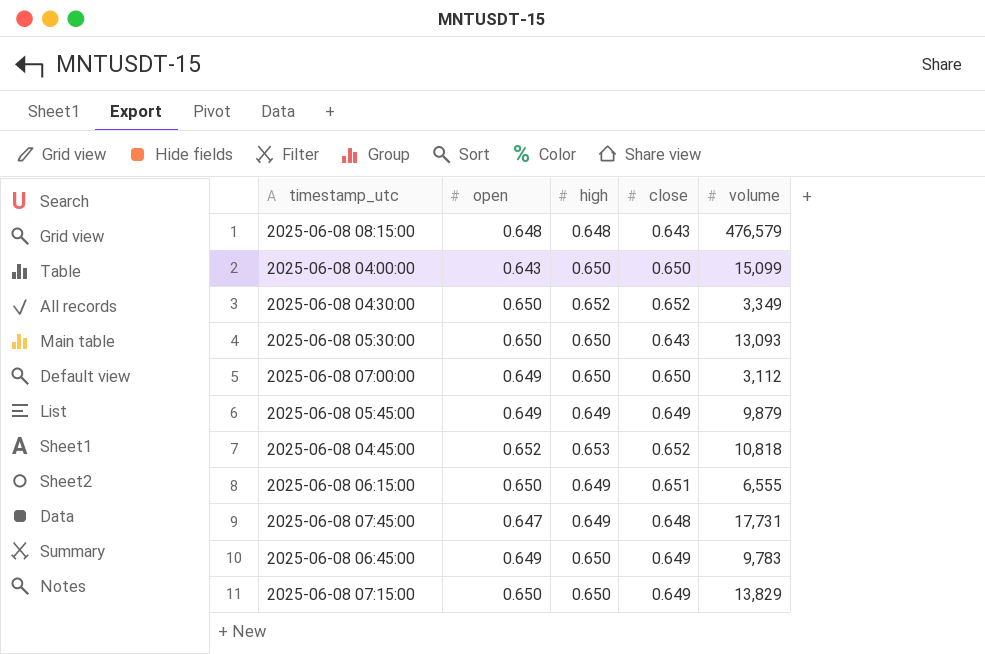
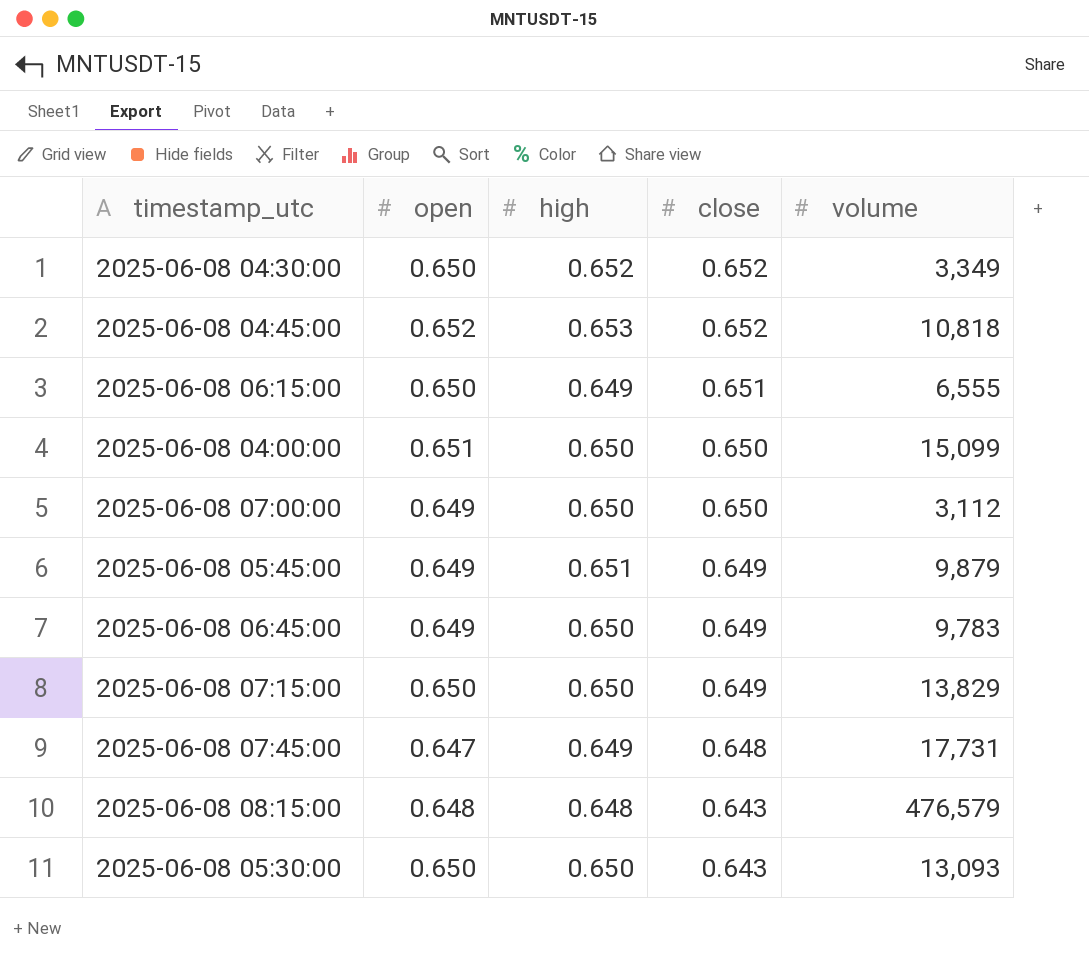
row order: none -> close descending
2025-06-08 04:00:00 | open: 0.643 -> 0.651
2025-06-08 05:45:00 | high: 0.649 -> 0.651

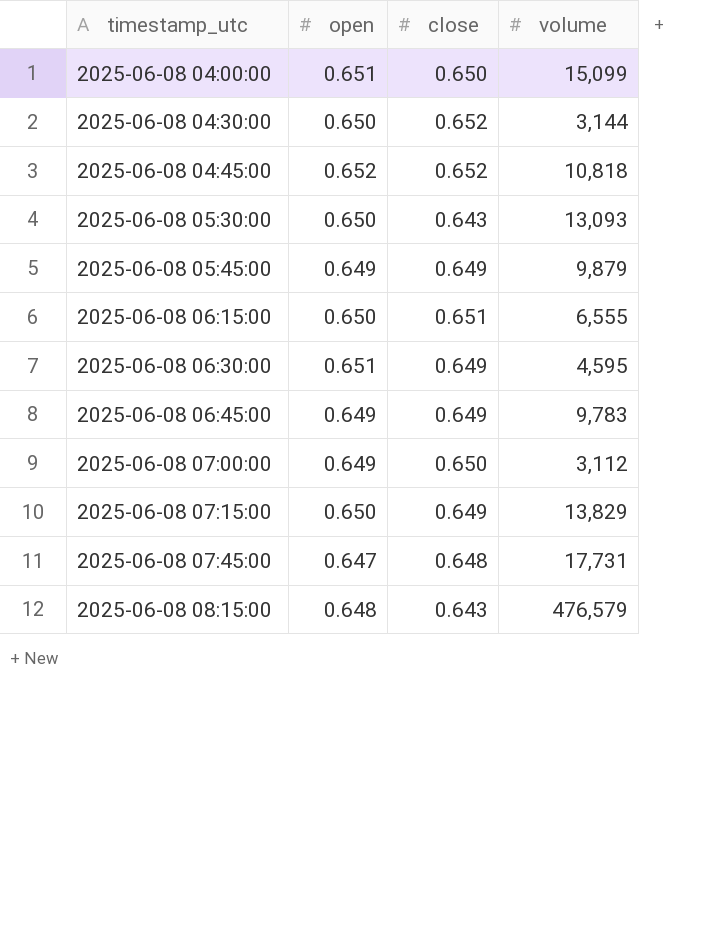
row order: close descending -> timestamp_utc ascending
column high | position: 3 -> none
2025-06-08 04:30:00 | volume: 3,349 -> 3,144
row 2025-06-08 06:30:00: none -> 0.651 | 0.649 | 4,595

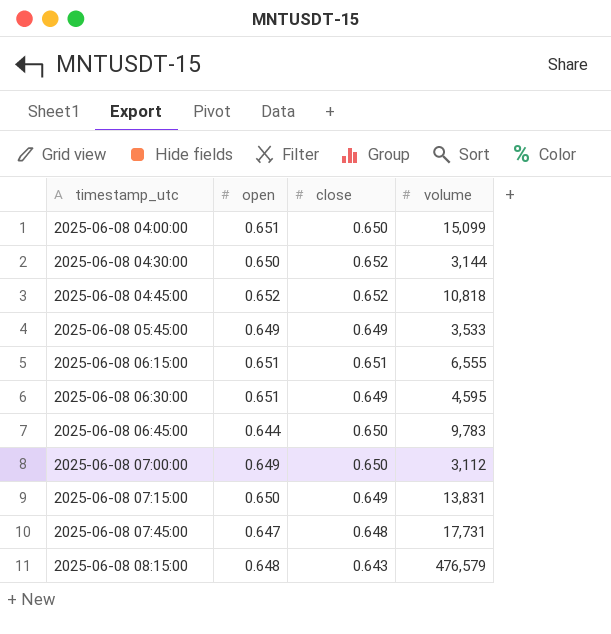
row 2025-06-08 05:30:00: 0.650 | 0.643 | 13,093 -> none
2025-06-08 05:45:00 | volume: 9,879 -> 3,533
2025-06-08 06:15:00 | open: 0.650 -> 0.651
2025-06-08 06:45:00 | open: 0.649 -> 0.644
2025-06-08 06:45:00 | close: 0.649 -> 0.650
2025-06-08 07:15:00 | volume: 13,829 -> 13,831

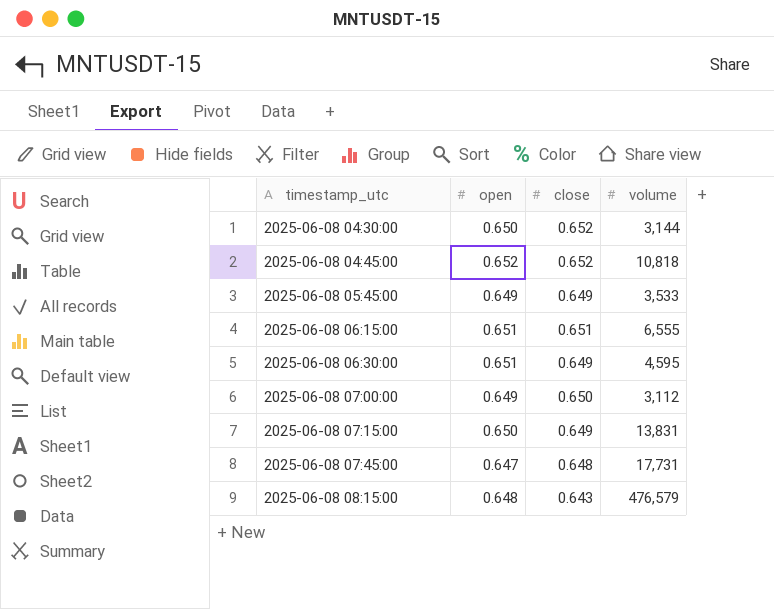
row 2025-06-08 04:00:00: 0.651 | 0.650 | 15,099 -> none
row 2025-06-08 06:45:00: 0.644 | 0.650 | 9,783 -> none

